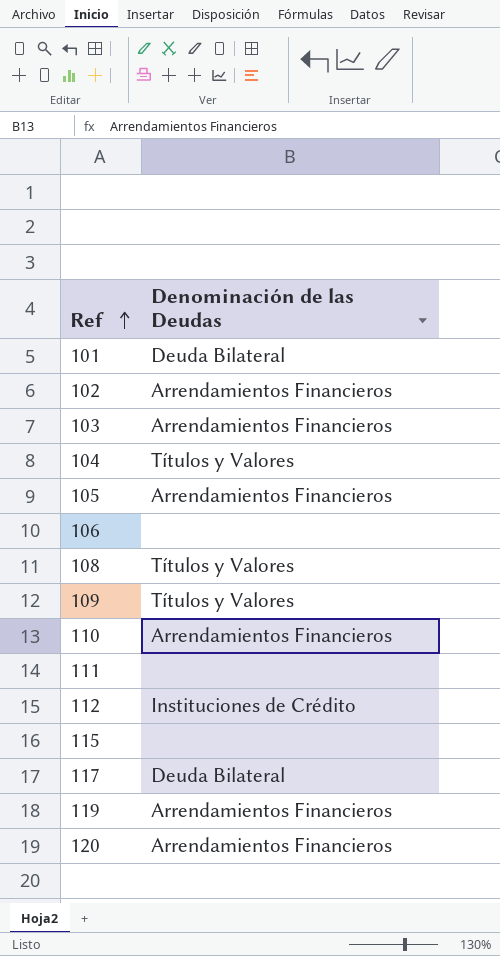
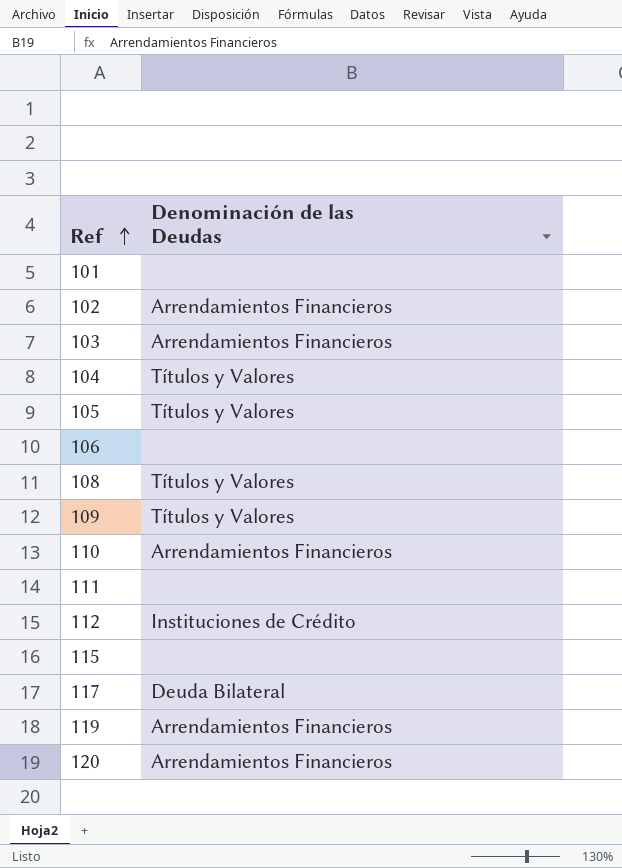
101 | Denominación de las Deudas: Deuda Bilateral -> none
105 | Denominación de las Deudas: Arrendamientos Financieros -> Títulos y Valores

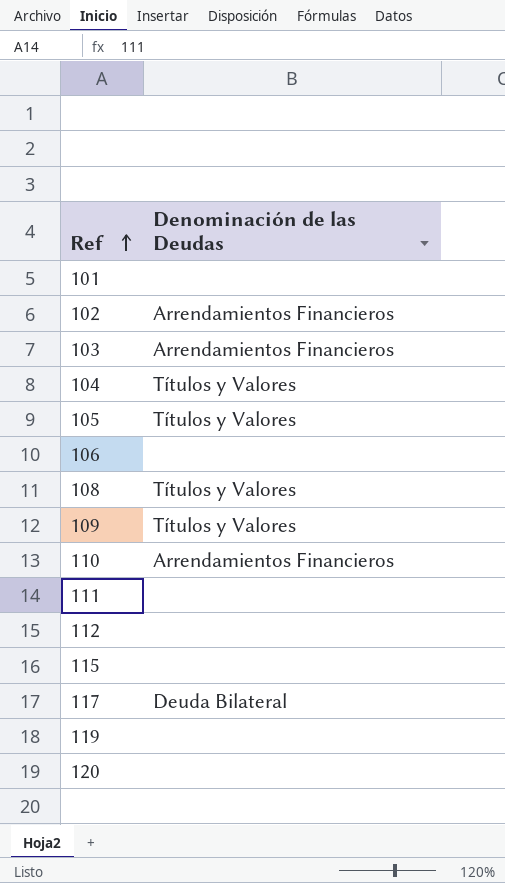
112 | Denominación de las Deudas: Instituciones de Crédito -> none
119 | Denominación de las Deudas: Arrendamientos Financieros -> none
120 | Denominación de las Deudas: Arrendamientos Financieros -> none

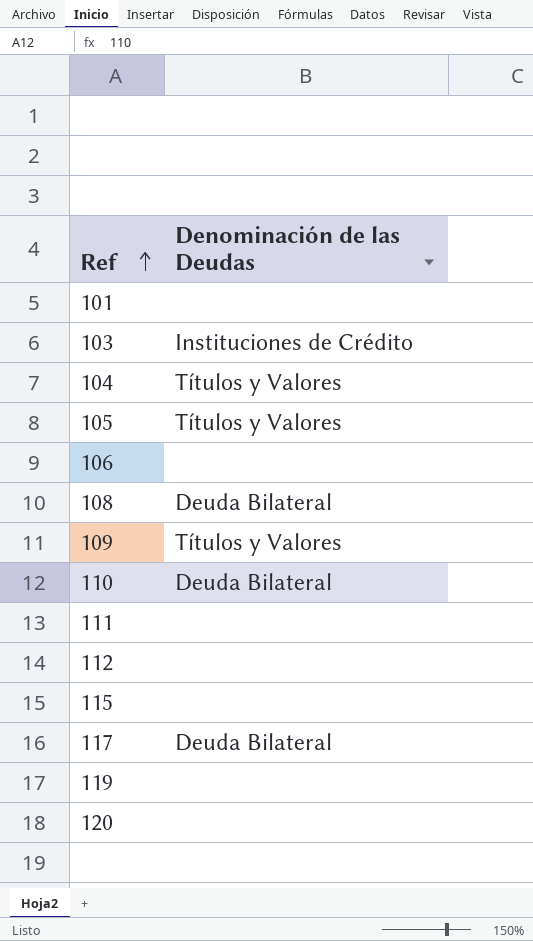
row 102: Arrendamientos Financieros -> none
103 | Denominación de las Deudas: Arrendamientos Financieros -> Instituciones de Crédito
108 | Denominación de las Deudas: Títulos y Valores -> Deuda Bilateral
110 | Denominación de las Deudas: Arrendamientos Financieros -> Deuda Bilateral

